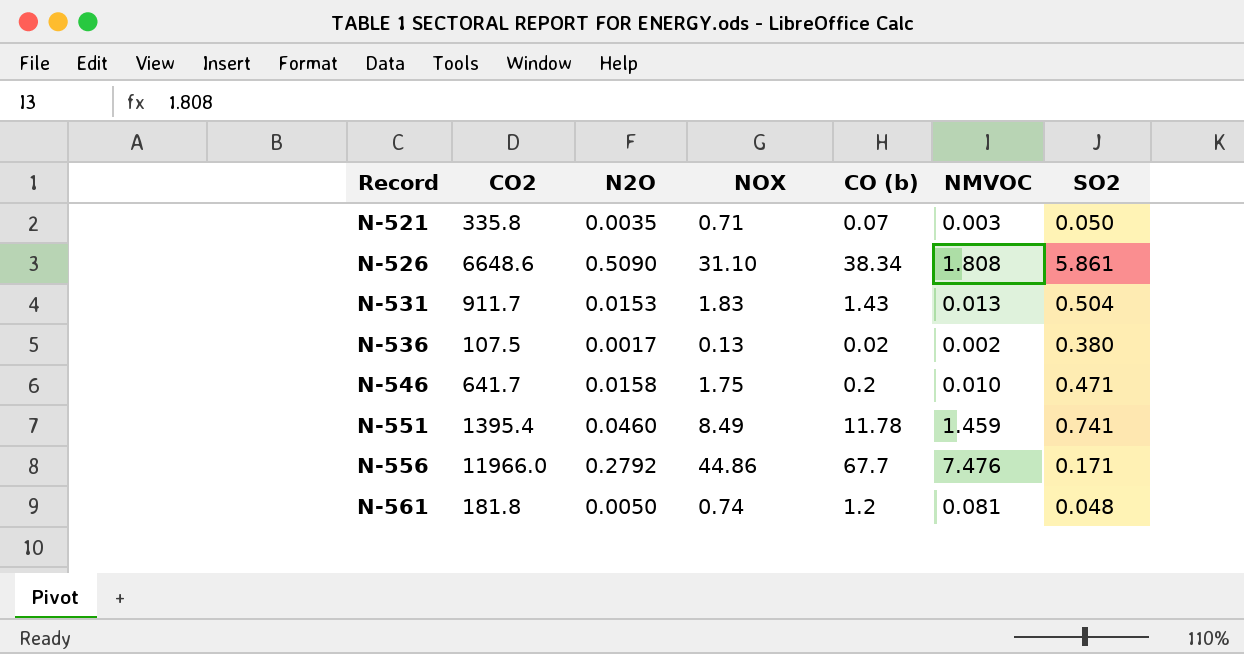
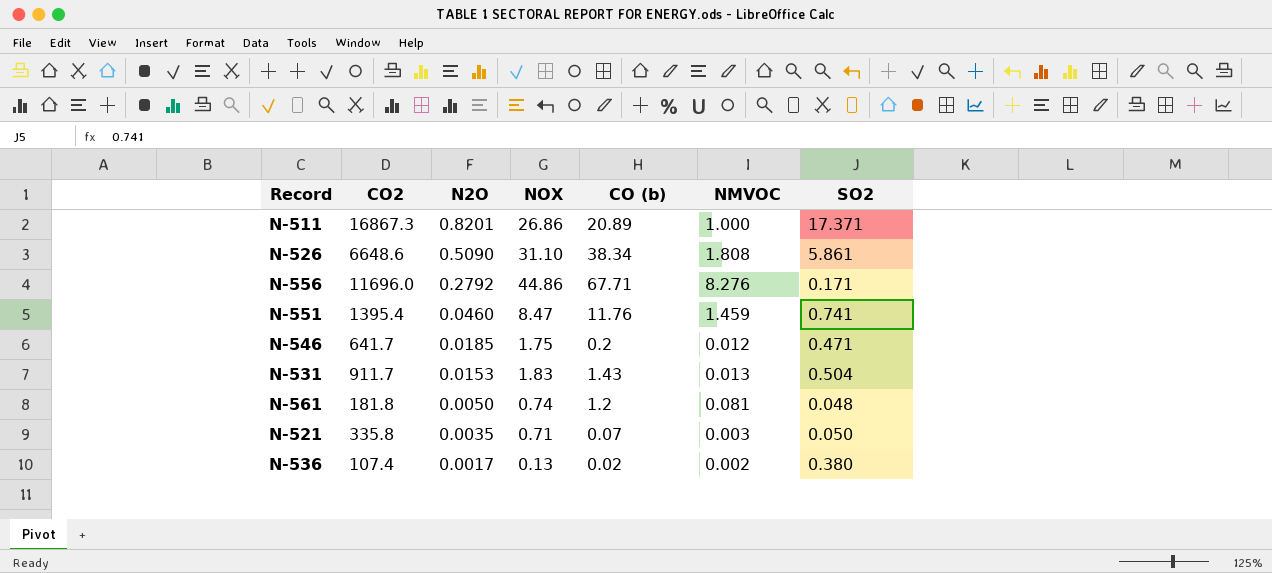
row order: Record ascending -> N2O descending
row N-511: none -> 16867.3 | 0.8201 | 26.86 | 20.89 | 1.000 | 17.371
N-556 | CO2: 11966.0 -> 11696.0
N-556 | CO (b): 67.7 -> 67.71
N-556 | NMVOC: 7.476 -> 8.276
N-551 | NOX: 8.49 -> 8.47
N-551 | CO (b): 11.78 -> 11.76
N-546 | N2O: 0.0158 -> 0.0185
N-546 | NMVOC: 0.010 -> 0.012
N-536 | CO2: 107.5 -> 107.4

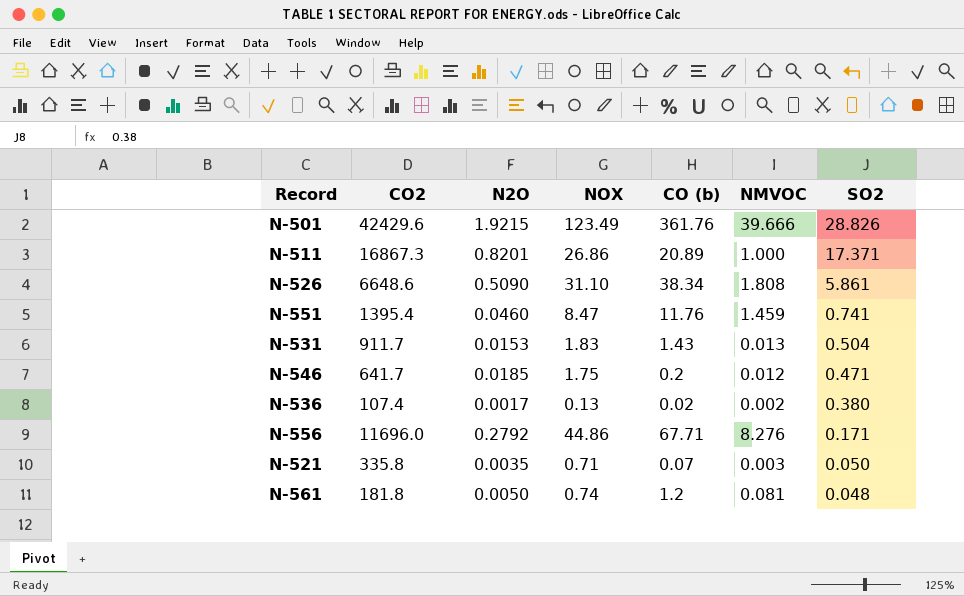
row order: N2O descending -> SO2 descending
row N-501: none -> 42429.6 | 1.9215 | 123.49 | 361.76 | 39.666 | 28.826

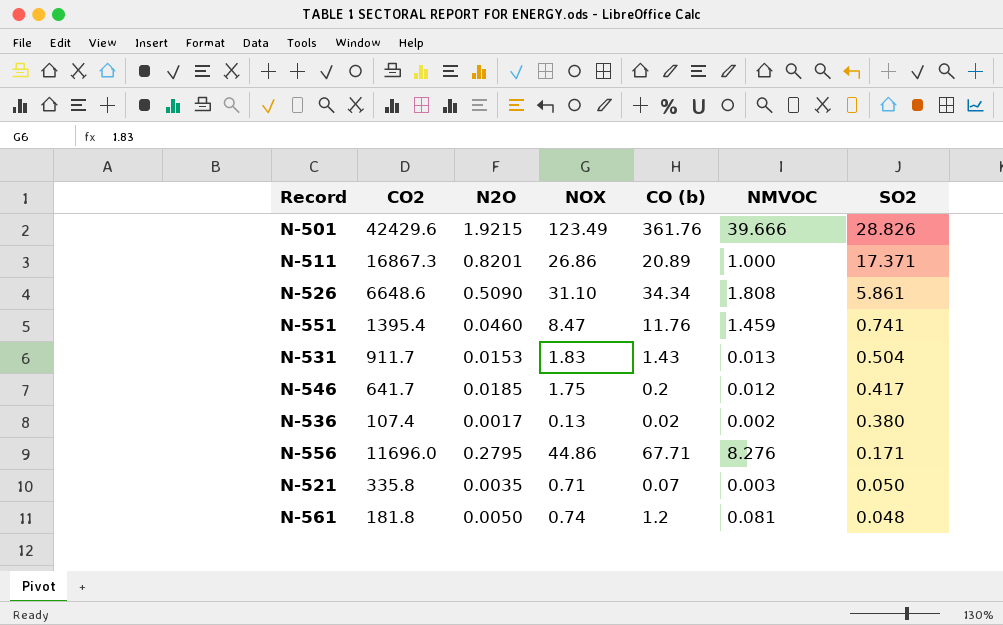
N-526 | CO (b): 38.34 -> 34.34
N-546 | SO2: 0.471 -> 0.417
N-556 | N2O: 0.2792 -> 0.2795

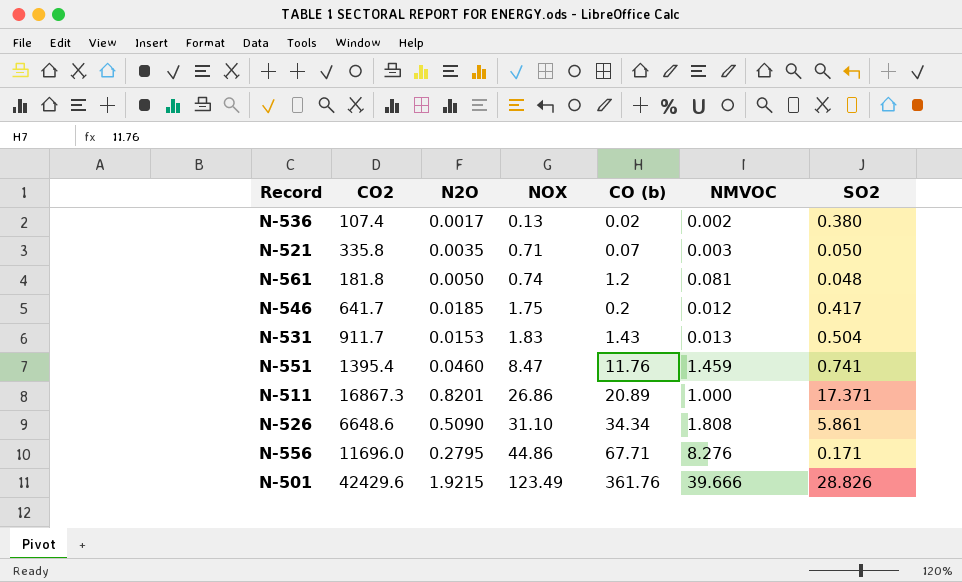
row order: SO2 descending -> NOX ascending

